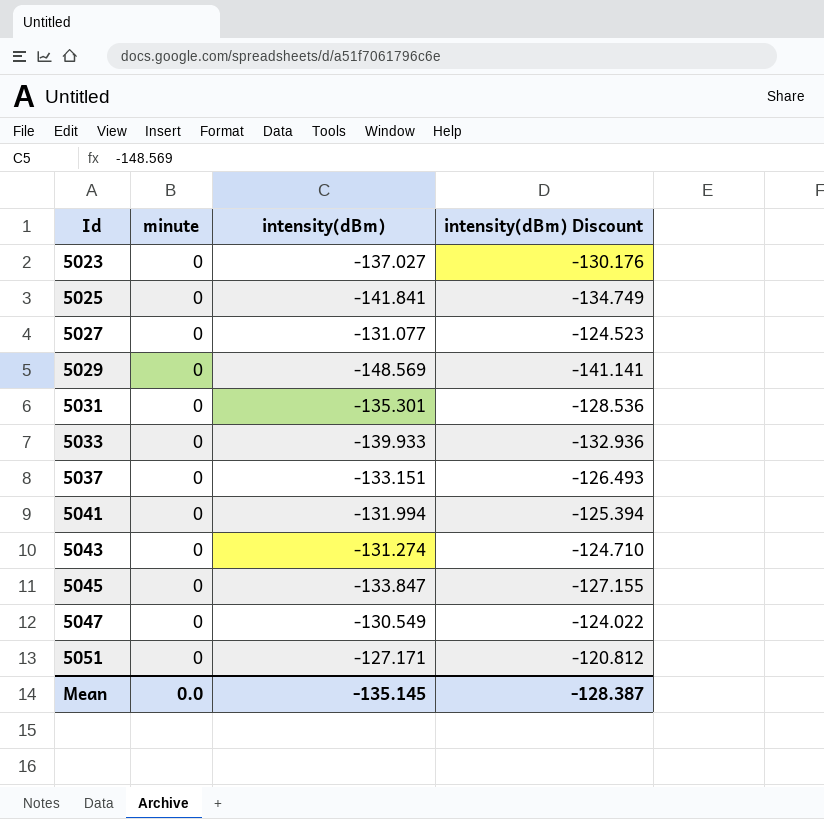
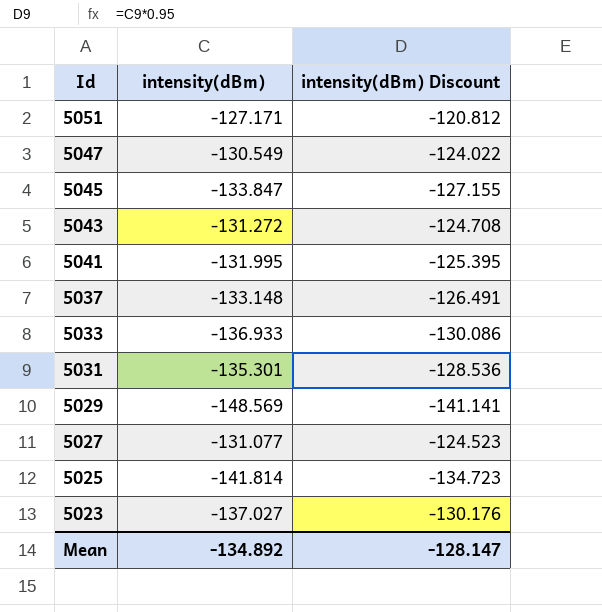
row order: Id ascending -> Id descending
column minute | position: 2 -> none
5043 | intensity(dBm): -131.274 -> -131.272
5043 | intensity(dBm) Discount: -124.710 -> -124.708
5041 | intensity(dBm): -131.994 -> -131.995
5041 | intensity(dBm) Discount: -125.394 -> -125.395
5037 | intensity(dBm): -133.151 -> -133.148
5037 | intensity(dBm) Discount: -126.493 -> -126.491
5033 | intensity(dBm): -139.933 -> -136.933
5033 | intensity(dBm) Discount: -132.936 -> -130.086
5025 | intensity(dBm): -141.841 -> -141.814
5025 | intensity(dBm) Discount: -134.749 -> -134.723
Mean | intensity(dBm): -135.145 -> -134.892
Mean | intensity(dBm) Discount: -128.387 -> -128.147

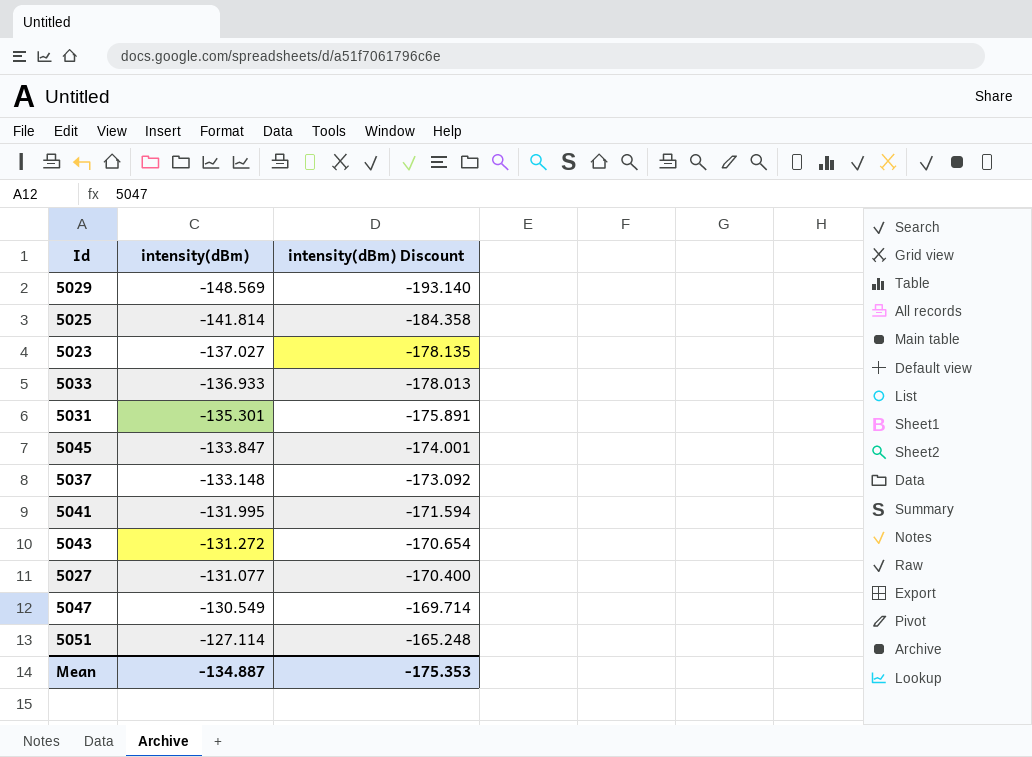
row order: Id descending -> intensity(dBm) ascending
column intensity(dBm) Discount | formula: [intensity(dBm)] * 0.95 -> [intensity(dBm)] * 1.3
5051 | intensity(dBm): -127.171 -> -127.114
Mean | intensity(dBm): -134.892 -> -134.887
Mean | intensity(dBm) Discount: -128.147 -> -175.353

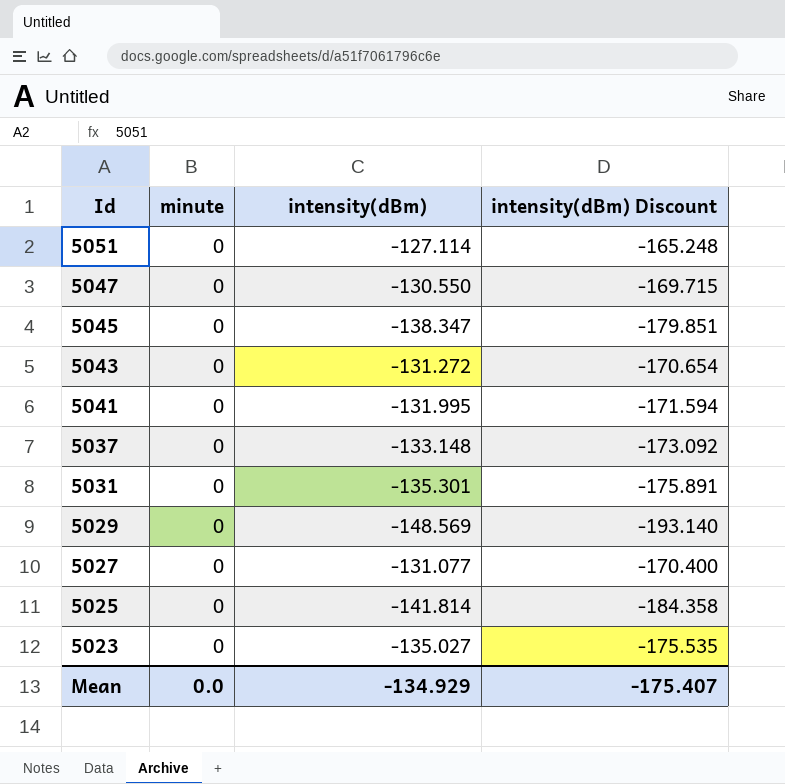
row order: intensity(dBm) ascending -> Id descending
column minute | position: none -> 2
row 5033: -136.933 | -178.013 -> none
5047 | intensity(dBm): -130.549 -> -130.550
5047 | intensity(dBm) Discount: -169.714 -> -169.715
5045 | intensity(dBm): -133.847 -> -138.347
5045 | intensity(dBm) Discount: -174.001 -> -179.851
5023 | intensity(dBm): -137.027 -> -135.027
5023 | intensity(dBm) Discount: -178.135 -> -175.535
Mean | intensity(dBm): -134.887 -> -134.929
Mean | intensity(dBm) Discount: -175.353 -> -175.407

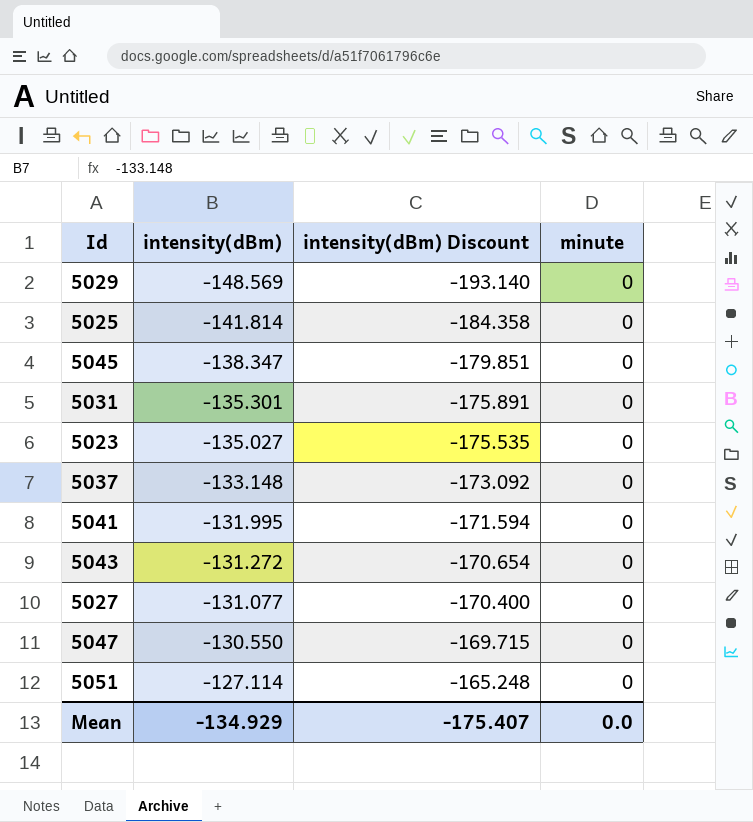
row order: Id descending -> intensity(dBm) ascending
column minute | position: 2 -> 4

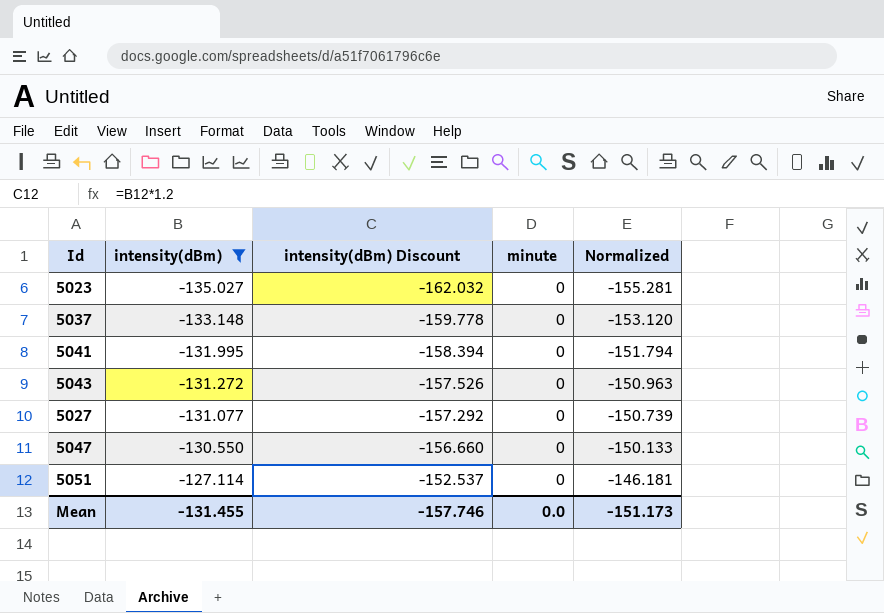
filter: none -> intensity(dBm) >= -135.027
column intensity(dBm) Discount | formula: [intensity(dBm)] * 1.3 -> [intensity(dBm)] * 1.2
column Normalized | formula: none -> [intensity(dBm)] * 1.15
Mean | intensity(dBm): -134.929 -> -131.455
Mean | intensity(dBm) Discount: -175.407 -> -157.746

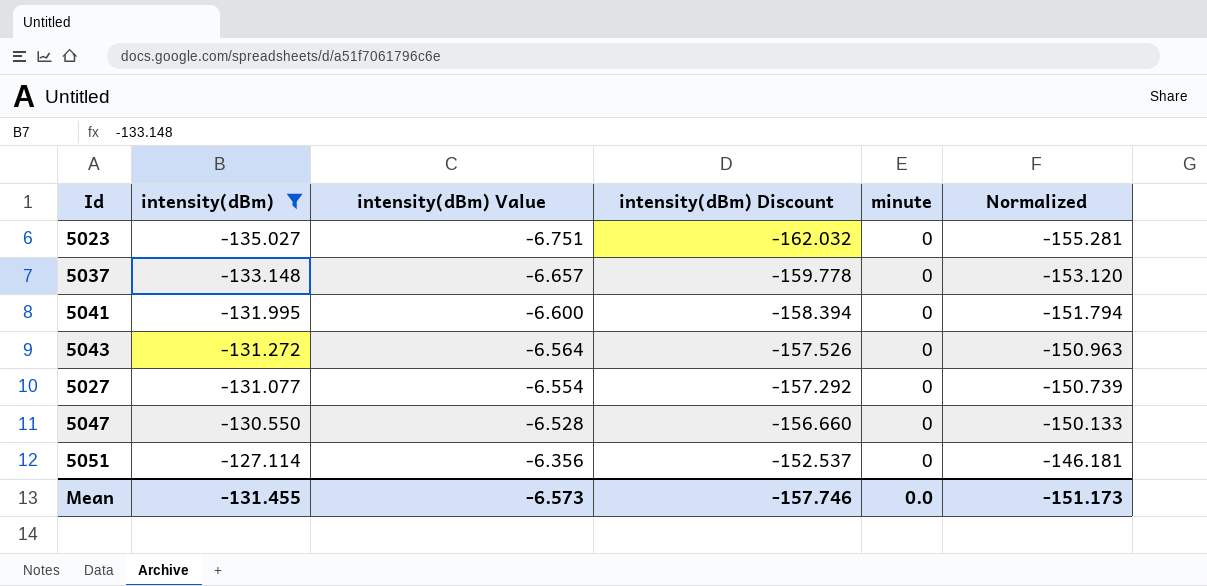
column intensity(dBm) Value | formula: none -> [intensity(dBm)] * 0.05

